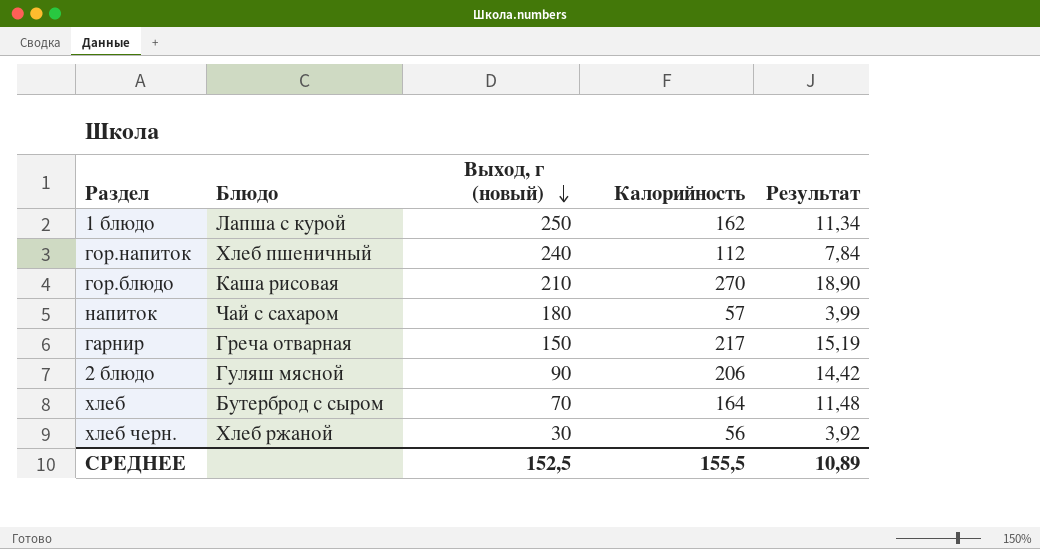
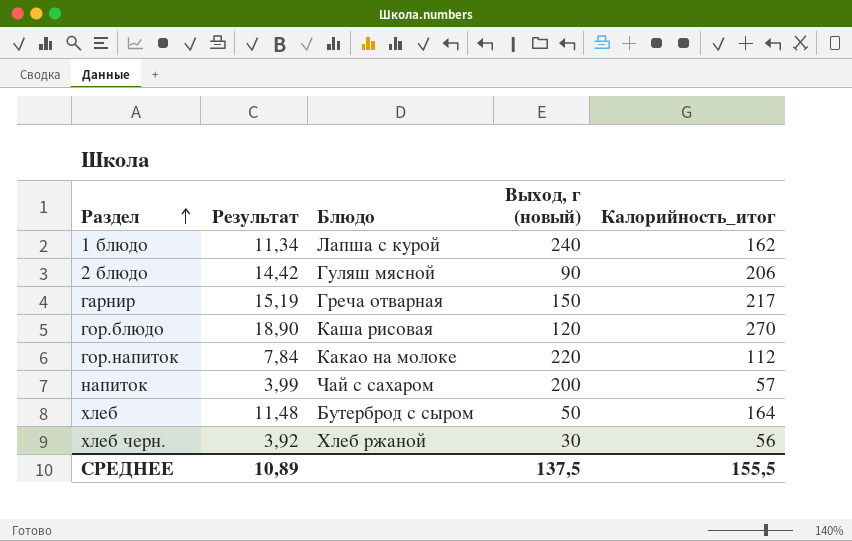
row order: Выход, г (новый) descending -> Раздел ascending
column Результат | position: 5 -> 2
column name: Калорийность -> Калорийность_итог
1 блюдо | Выход, г (новый): 250 -> 240
гор.блюдо | Выход, г (новый): 210 -> 120
гор.напиток | Блюдо: Хлеб пшеничный -> Какао на молоке
гор.напиток | Выход, г (новый): 240 -> 220
напиток | Выход, г (новый): 180 -> 200
хлеб | Выход, г (новый): 70 -> 50
СРЕДНЕЕ | Выход, г (новый): 152,5 -> 137,5

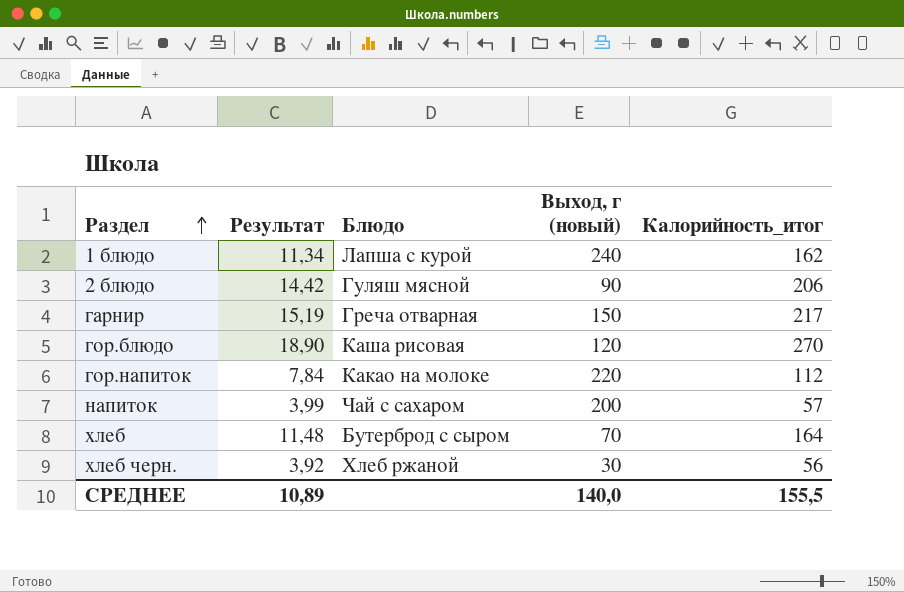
хлеб | Выход, г (новый): 50 -> 70
СРЕДНЕЕ | Выход, г (новый): 137,5 -> 140,0

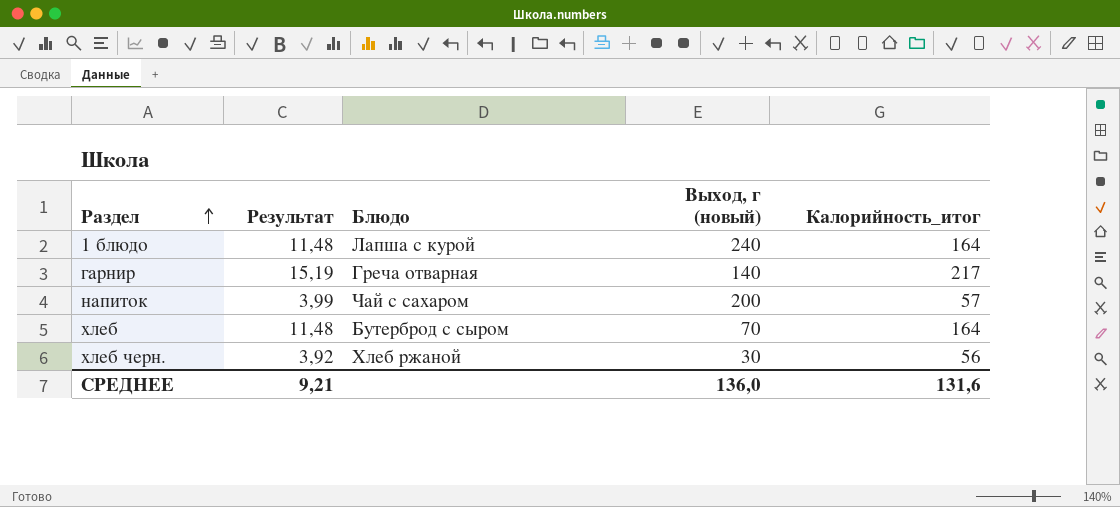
row 2 блюдо: 14,42 | Гуляш мясной | 90 | 206 -> none
row гор.блюдо: 18,90 | Каша рисовая | 120 | 270 -> none
row гор.напиток: 7,84 | Какао на молоке | 220 | 112 -> none
1 блюдо | Результат: 11,34 -> 11,48
1 блюдо | Калорийность_итог: 162 -> 164
гарнир | Выход, г (новый): 150 -> 140
СРЕДНЕЕ | Результат: 10,89 -> 9,21
СРЕДНЕЕ | Выход, г (новый): 140,0 -> 136,0
СРЕДНЕЕ | Калорийность_итог: 155,5 -> 131,6

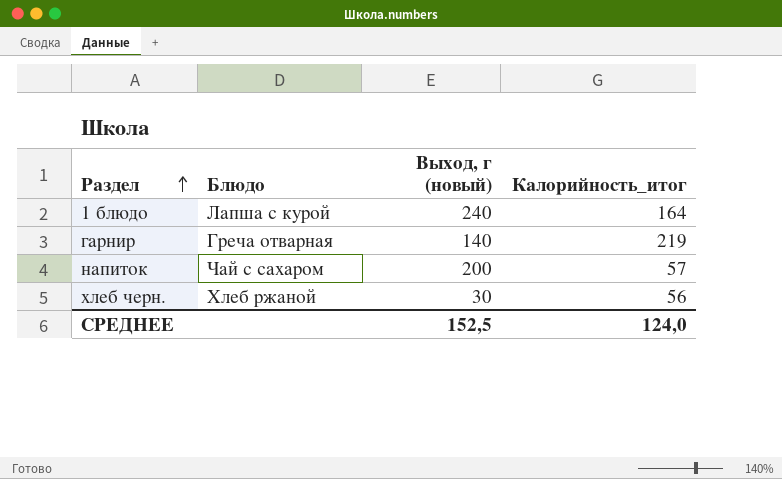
column Результат | formula: [Калорийность_итог] * 0,07 -> none
row хлеб: 11,48 | Бутерброд с сыром | 70 | 164 -> none
гарнир | Калорийность_итог: 217 -> 219
СРЕДНЕЕ | Выход, г (новый): 136,0 -> 152,5
СРЕДНЕЕ | Калорийность_итог: 131,6 -> 124,0

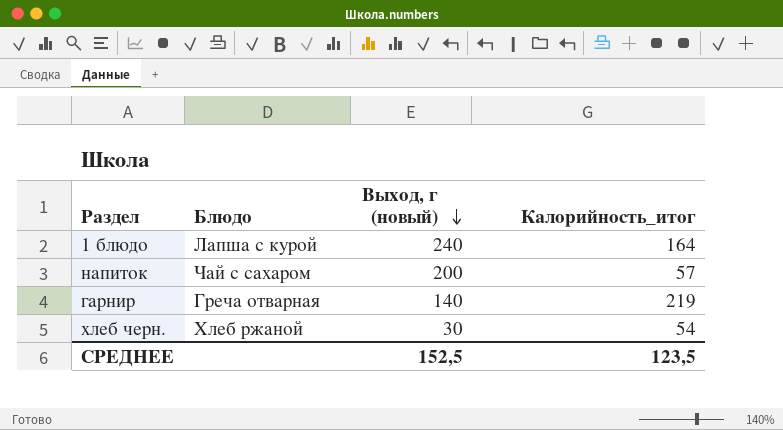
row order: Раздел ascending -> Выход, г (новый) descending
хлеб черн. | Калорийность_итог: 56 -> 54
СРЕДНЕЕ | Калорийность_итог: 124,0 -> 123,5

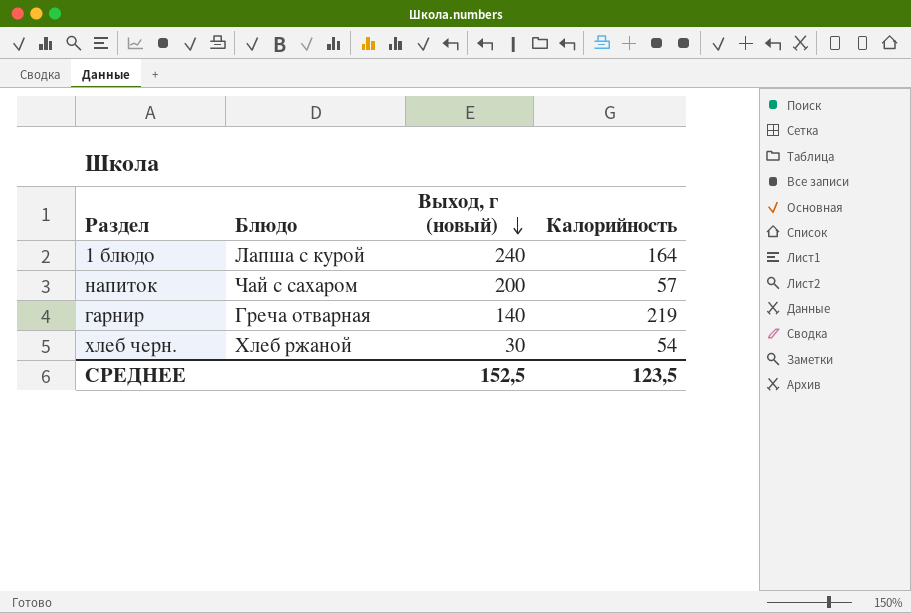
column name: Калорийность_итог -> Калорийность

